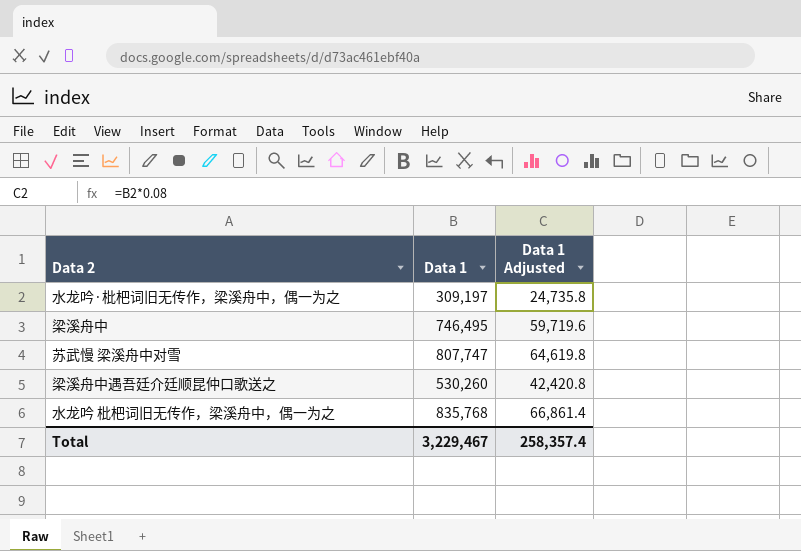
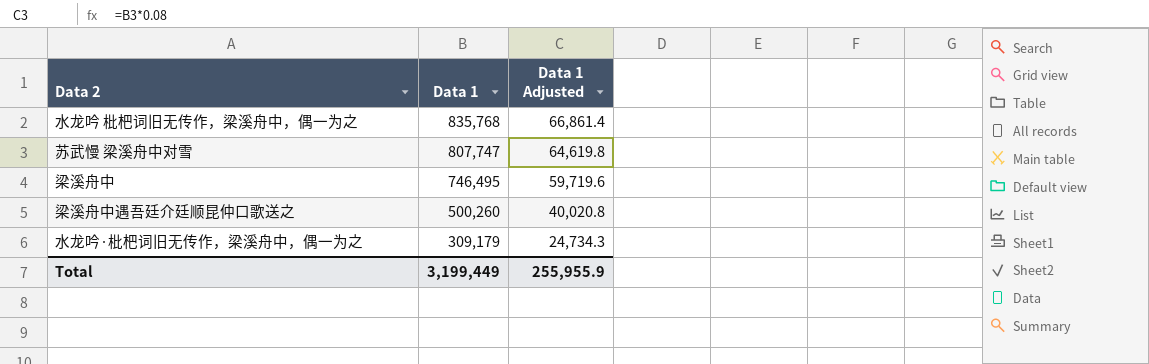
row order: none -> Data 1 descending
梁溪舟中遇吾廷介廷顺昆仲口歌送之 | Data 1: 530,260 -> 500,260
梁溪舟中遇吾廷介廷顺昆仲口歌送之 | Data 1 Adjusted: 42,420.8 -> 40,020.8
水龙吟·枇杷词旧无传作，梁溪舟中，偶一为之 | Data 1: 309,197 -> 309,179
水龙吟·枇杷词旧无传作，梁溪舟中，偶一为之 | Data 1 Adjusted: 24,735.8 -> 24,734.3
Total | Data 1: 3,229,467 -> 3,199,449
Total | Data 1 Adjusted: 258,357.4 -> 255,955.9

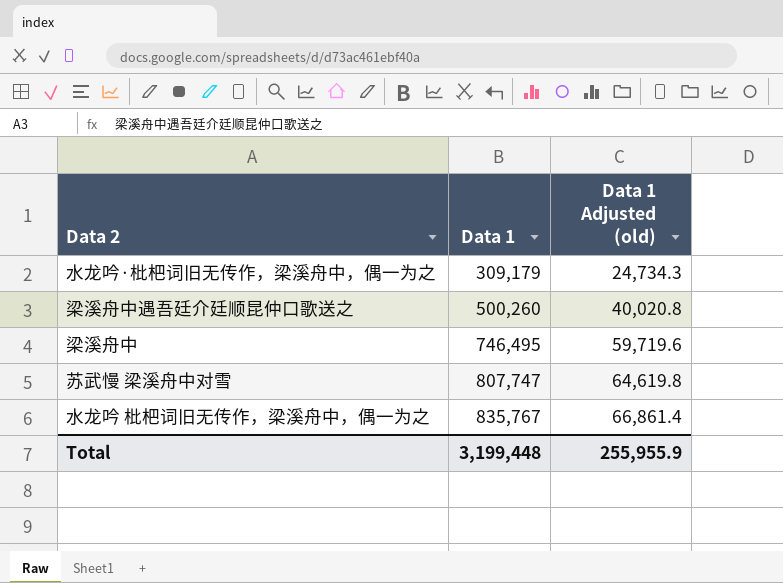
row order: Data 1 descending -> Data 1 ascending
column name: Data 1 Adjusted -> Data 1 Adjusted (old)
水龙吟 枇杷词旧无传作，梁溪舟中，偶一为之 | Data 1: 835,768 -> 835,767
Total | Data 1: 3,199,449 -> 3,199,448

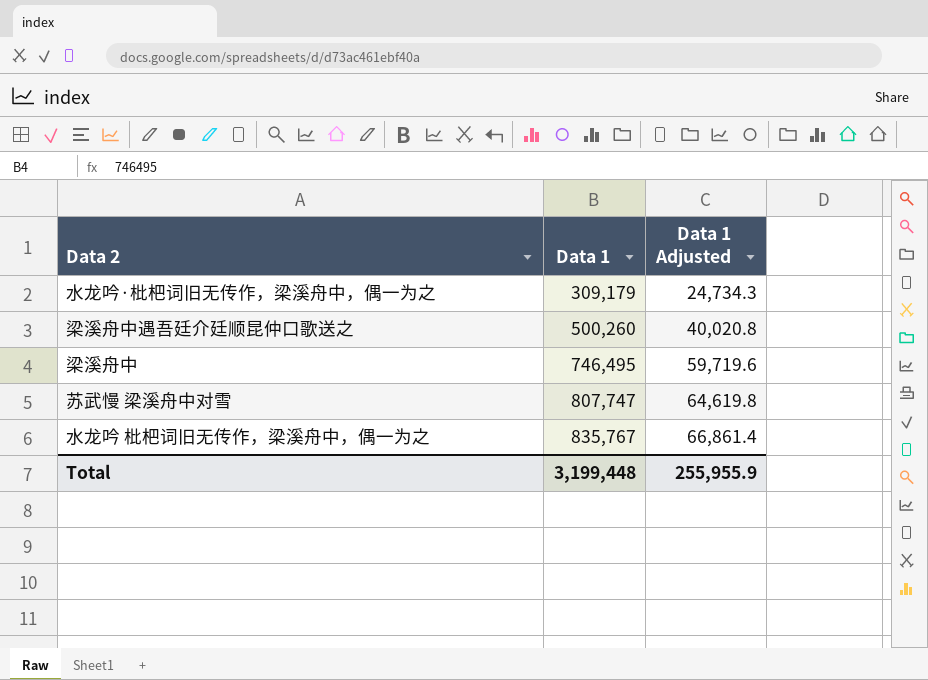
column name: Data 1 Adjusted (old) -> Data 1 Adjusted

